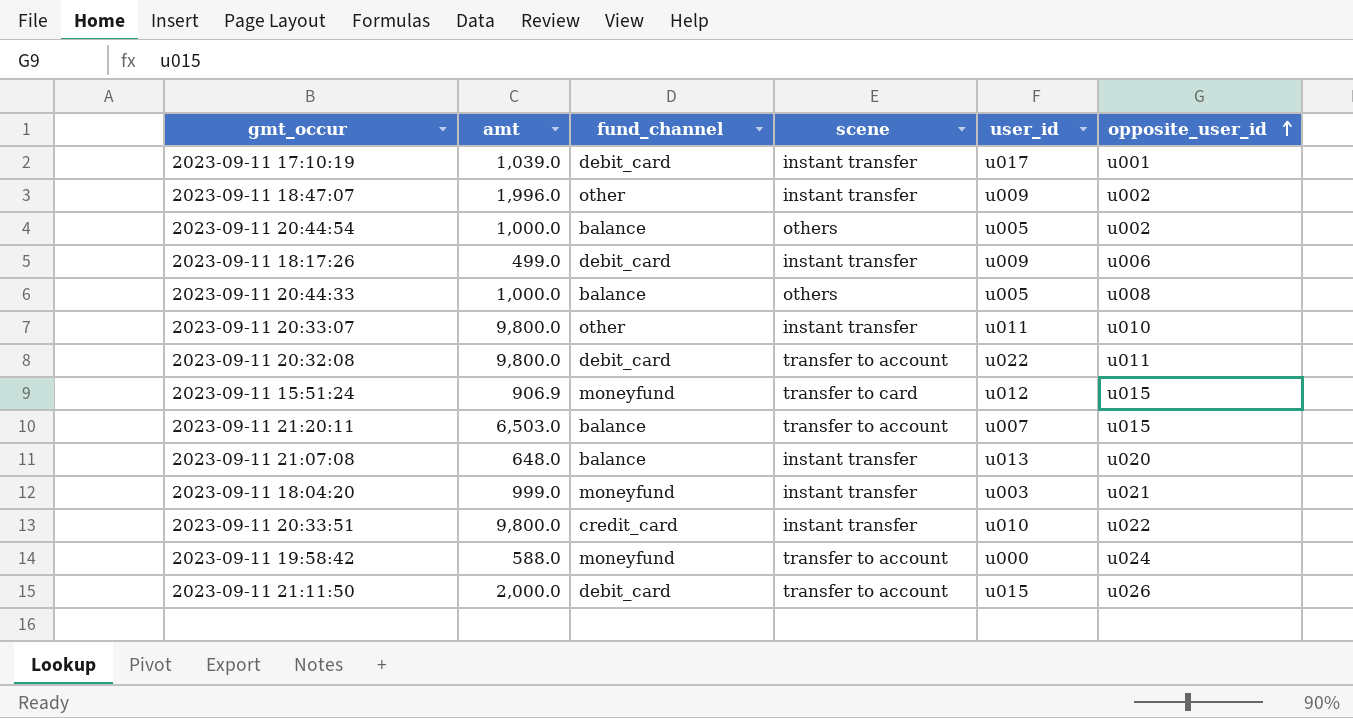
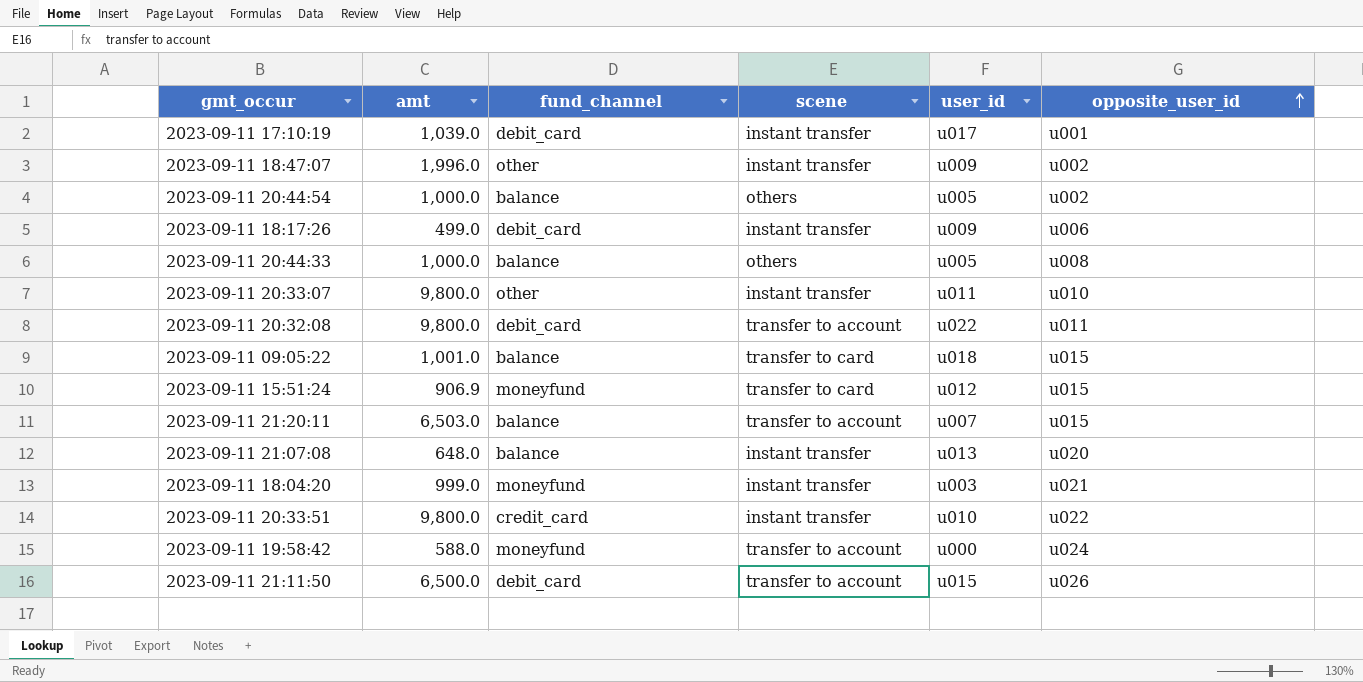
row 2023-09-11 09:05:22: none -> 1,001.0 | balance | transfer to card | u018 | u015
2023-09-11 21:11:50 | amt: 2,000.0 -> 6,500.0

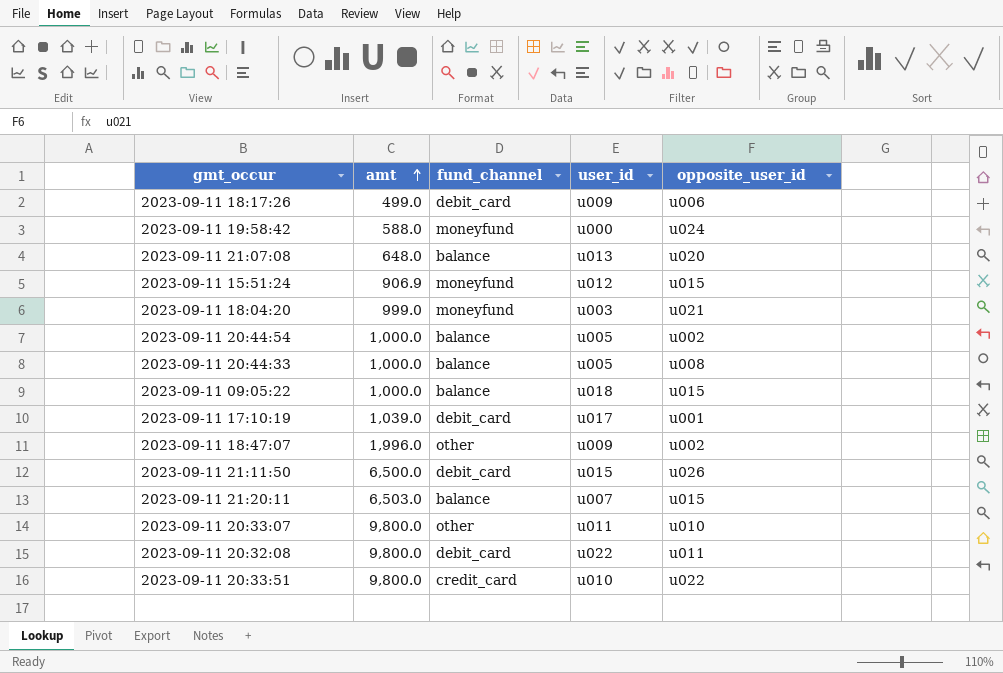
row order: opposite_user_id ascending -> amt ascending
column scene | position: 4 -> none
2023-09-11 09:05:22 | amt: 1,001.0 -> 1,000.0

